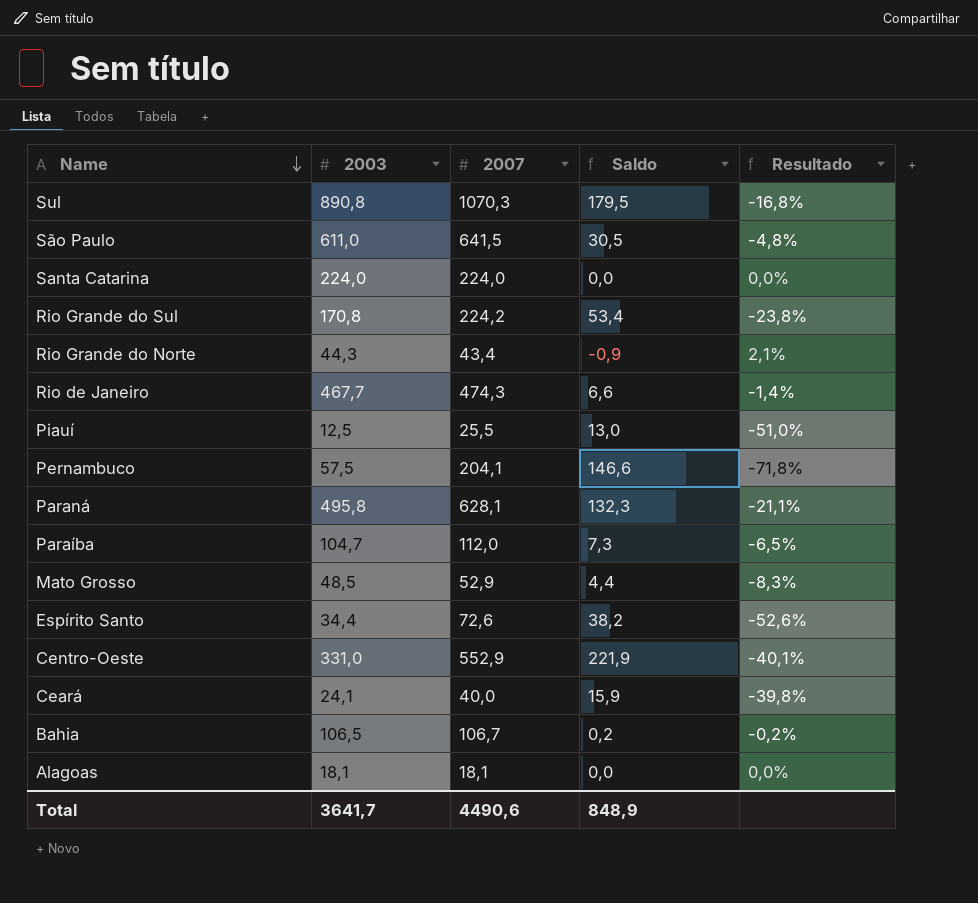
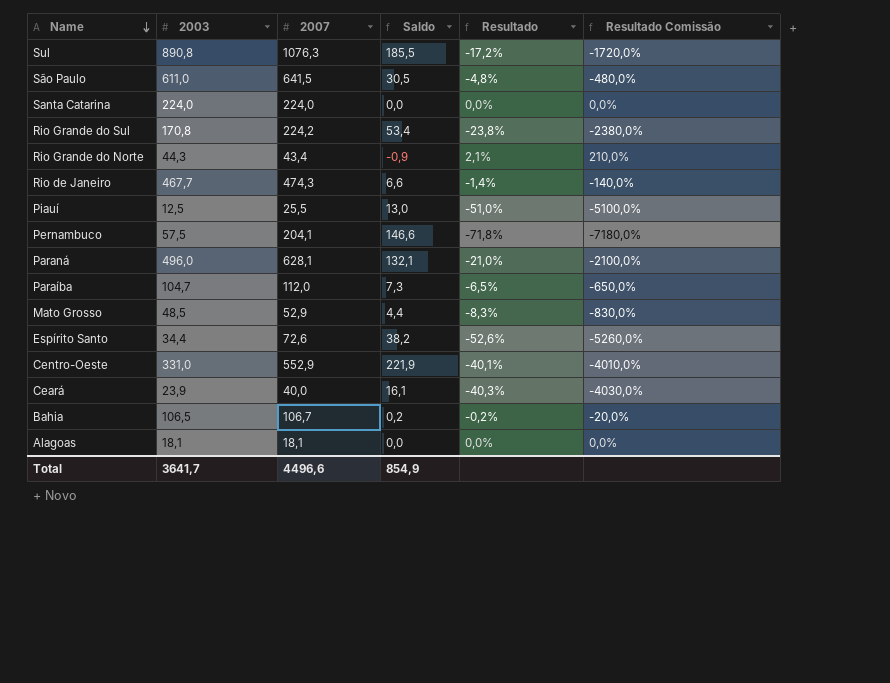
column Resultado Comissão | formula: none -> [Resultado] * 100
Sul | 2007: 1070,3 -> 1076,3
Sul | Saldo: 179,5 -> 185,5
Sul | Resultado: -16,8% -> -17,2%
Paraná | 2003: 495,8 -> 496,0
Paraná | Saldo: 132,3 -> 132,1
Paraná | Resultado: -21,1% -> -21,0%
Ceará | 2003: 24,1 -> 23,9
Ceará | Saldo: 15,9 -> 16,1
Ceará | Resultado: -39,8% -> -40,3%
Total | 2007: 4490,6 -> 4496,6
Total | Saldo: 848,9 -> 854,9

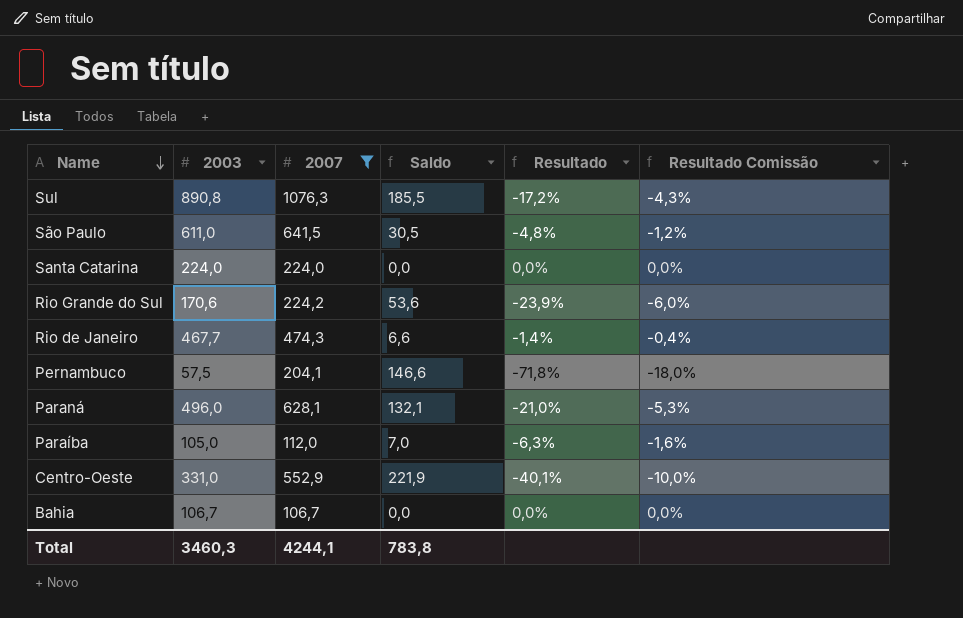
filter: none -> 2007 >= 106,7
column Resultado Comissão | formula: [Resultado] * 100 -> [Resultado] * 0,25
Rio Grande do Sul | 2003: 170,8 -> 170,6
Rio Grande do Sul | Saldo: 53,4 -> 53,6
Rio Grande do Sul | Resultado: -23,8% -> -23,9%
Paraíba | 2003: 104,7 -> 105,0
Paraíba | Saldo: 7,3 -> 7,0
Paraíba | Resultado: -6,5% -> -6,3%
Bahia | 2003: 106,5 -> 106,7
Bahia | Saldo: 0,2 -> 0,0
Bahia | Resultado: -0,2% -> 0,0%
Total | 2003: 3641,7 -> 3460,3
Total | 2007: 4496,6 -> 4244,1
Total | Saldo: 854,9 -> 783,8

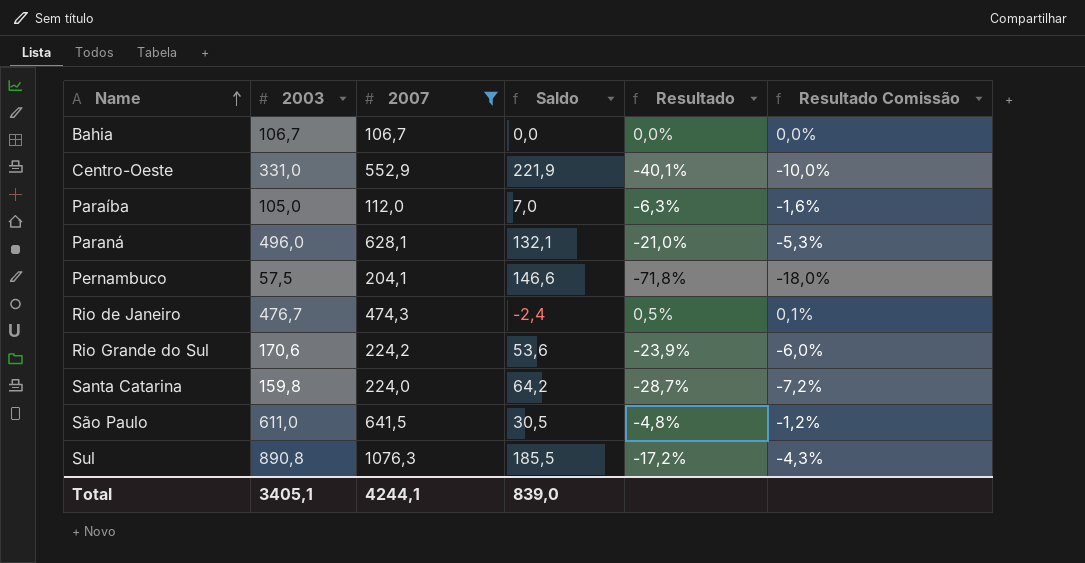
row order: Name descending -> Name ascending
Rio de Janeiro | 2003: 467,7 -> 476,7
Rio de Janeiro | Saldo: 6,6 -> -2,4
Rio de Janeiro | Resultado: -1,4% -> 0,5%
Rio de Janeiro | Resultado Comissão: -0,4% -> 0,1%
Santa Catarina | 2003: 224,0 -> 159,8
Santa Catarina | Saldo: 0,0 -> 64,2
Santa Catarina | Resultado: 0,0% -> -28,7%
Santa Catarina | Resultado Comissão: 0,0% -> -7,2%
Total | 2003: 3460,3 -> 3405,1
Total | Saldo: 783,8 -> 839,0

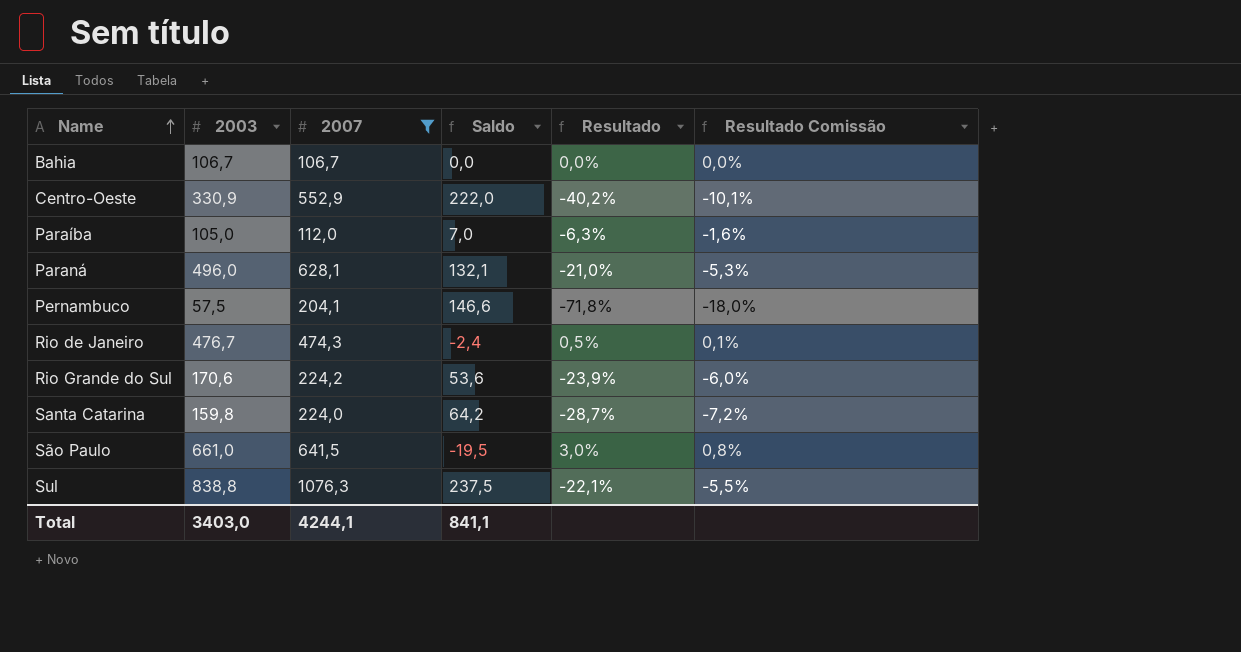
Centro-Oeste | 2003: 331,0 -> 330,9
Centro-Oeste | Saldo: 221,9 -> 222,0
Centro-Oeste | Resultado: -40,1% -> -40,2%
Centro-Oeste | Resultado Comissão: -10,0% -> -10,1%
São Paulo | 2003: 611,0 -> 661,0
São Paulo | Saldo: 30,5 -> -19,5
São Paulo | Resultado: -4,8% -> 3,0%
São Paulo | Resultado Comissão: -1,2% -> 0,8%
Sul | 2003: 890,8 -> 838,8
Sul | Saldo: 185,5 -> 237,5
Sul | Resultado: -17,2% -> -22,1%
Sul | Resultado Comissão: -4,3% -> -5,5%
Total | 2003: 3405,1 -> 3403,0
Total | Saldo: 839,0 -> 841,1

